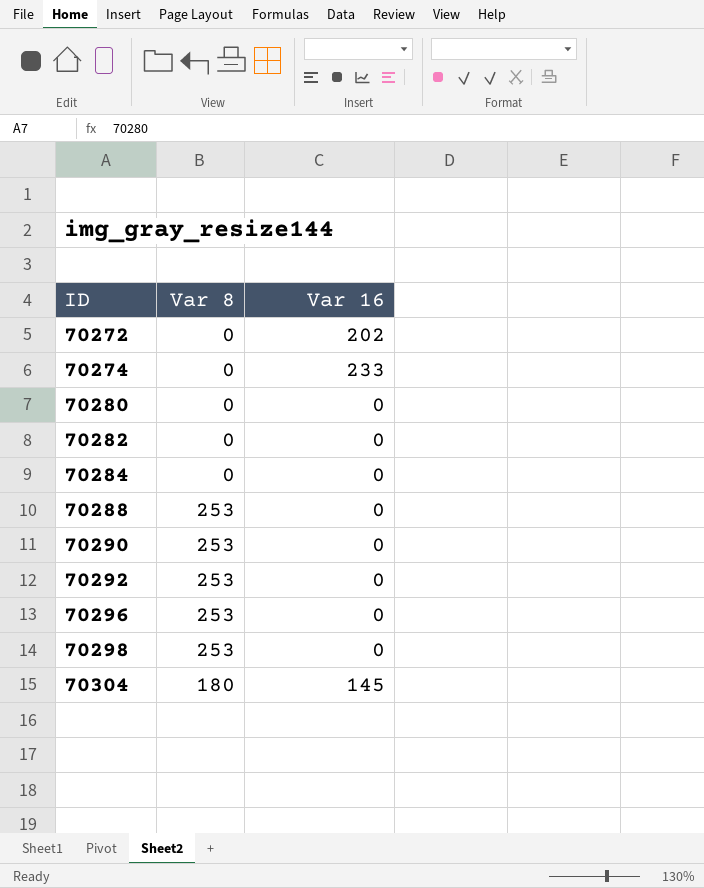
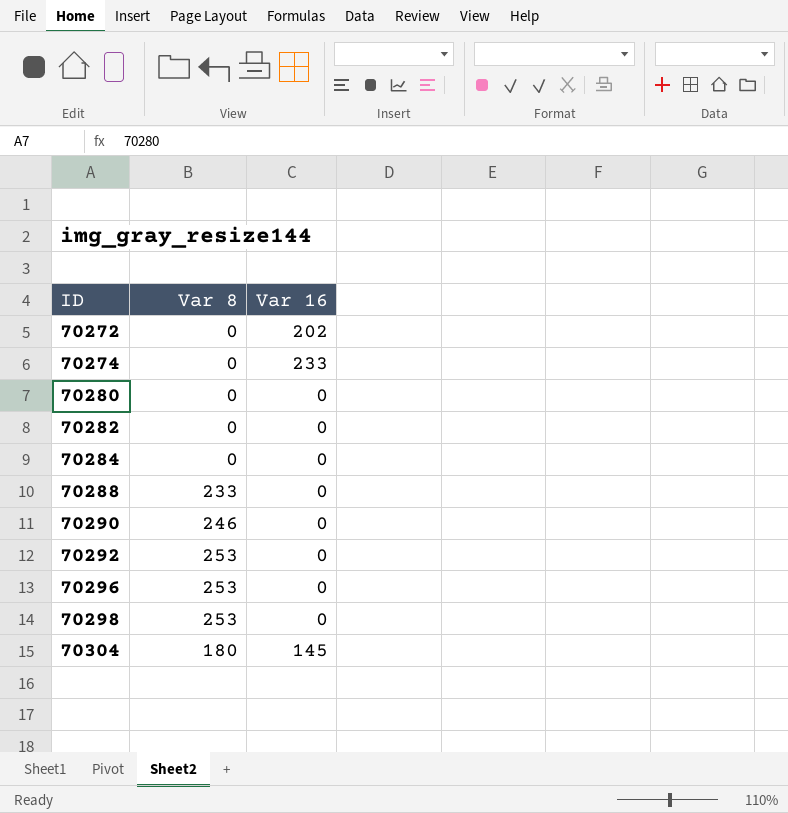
70288 | Var 8: 253 -> 233
70290 | Var 8: 253 -> 246

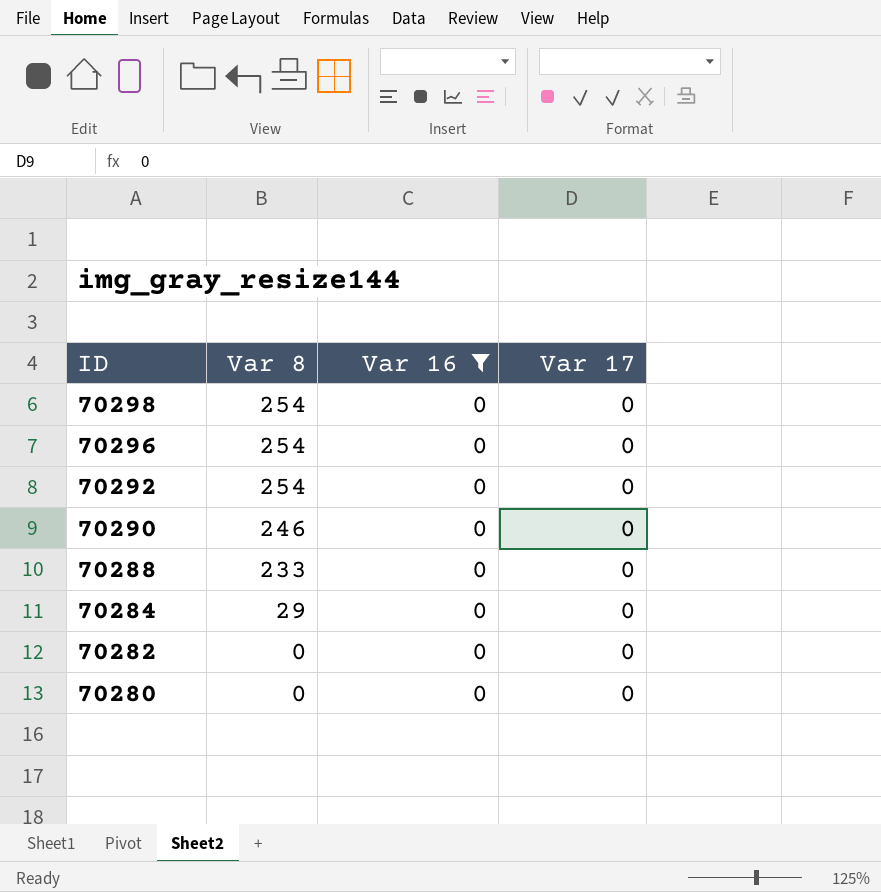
filter: none -> Var 16 = 0
row order: ID ascending -> ID descending
column Var 17 | position: none -> 4
70298 | Var 8: 253 -> 254
70296 | Var 8: 253 -> 254
70292 | Var 8: 253 -> 254
70284 | Var 8: 0 -> 29

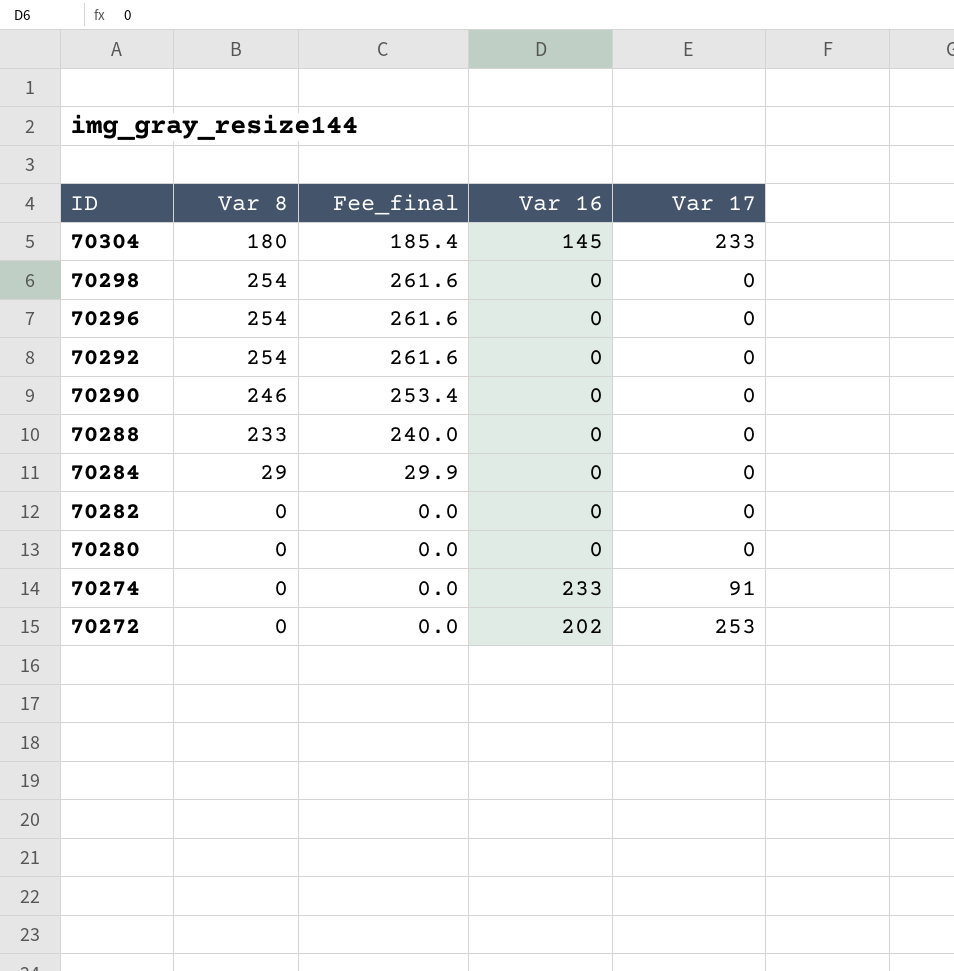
filter: Var 16 = 0 -> none
column Fee_final | formula: none -> [Var 8] * 1.03

